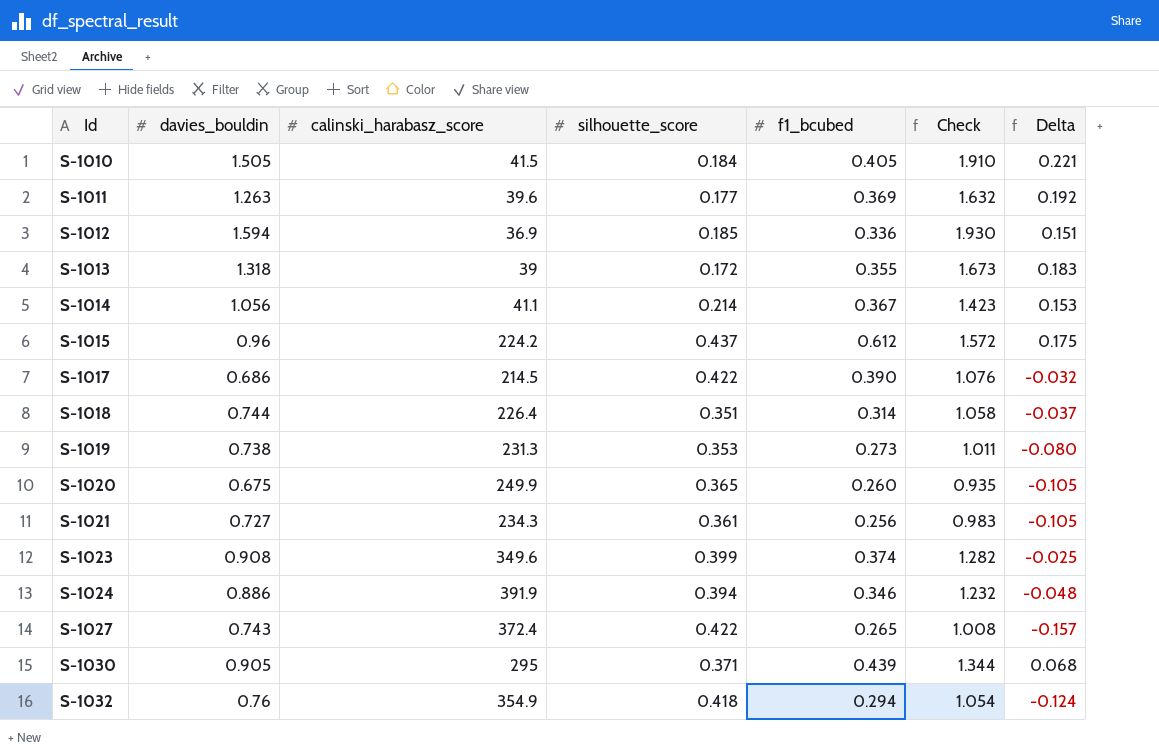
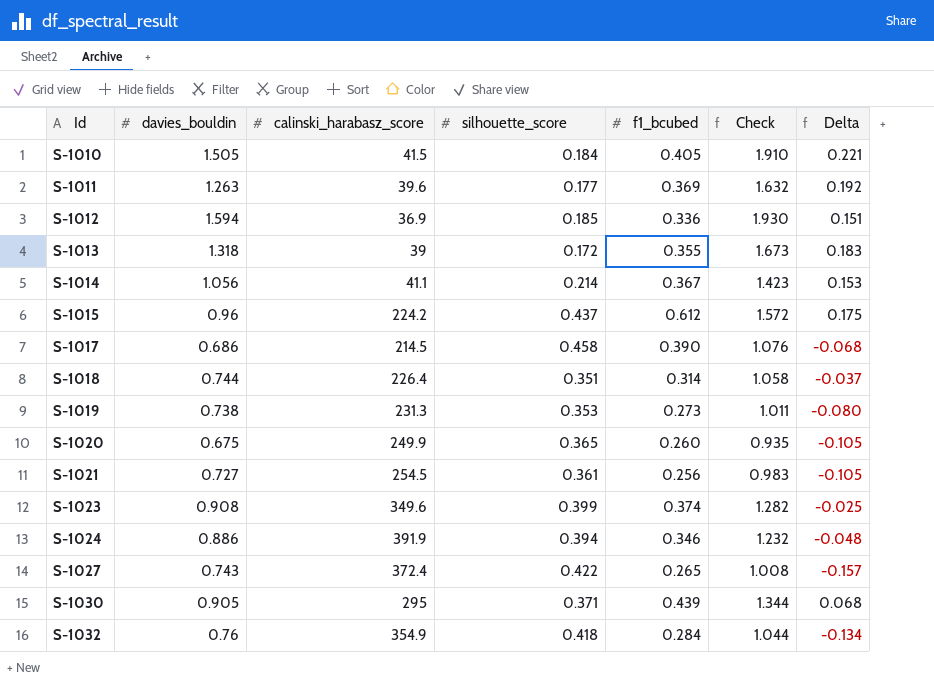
S-1017 | silhouette_score: 0.422 -> 0.458
S-1017 | Delta: -0.032 -> -0.068
S-1021 | calinski_harabasz_score: 234.3 -> 254.5
S-1032 | f1_bcubed: 0.294 -> 0.284
S-1032 | Check: 1.054 -> 1.044
S-1032 | Delta: -0.124 -> -0.134

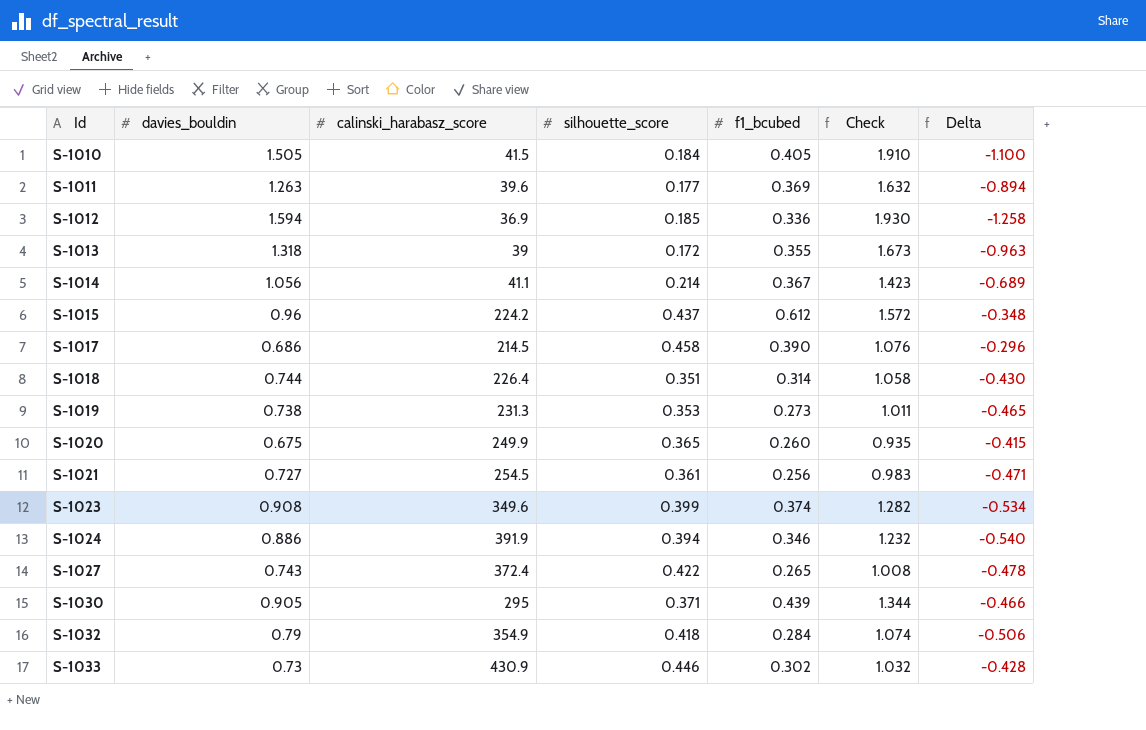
column Delta | formula: [f1_bcubed] - [silhouette_score] -> [f1_bcubed] - [davies_bouldin]
S-1032 | davies_bouldin: 0.76 -> 0.79
S-1032 | Check: 1.044 -> 1.074
row S-1033: none -> 0.73 | 430.9 | 0.446 | 0.302 | 1.032 | -0.428

